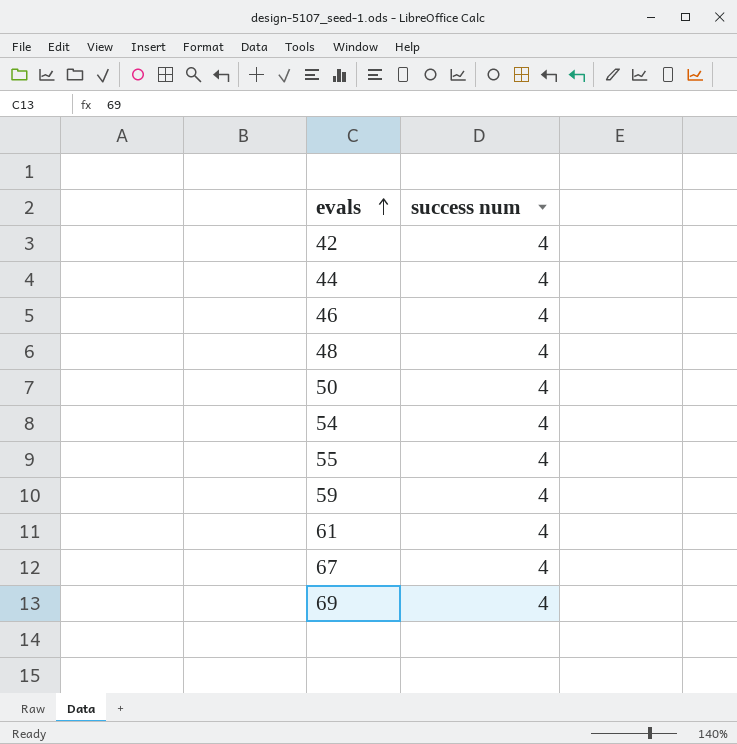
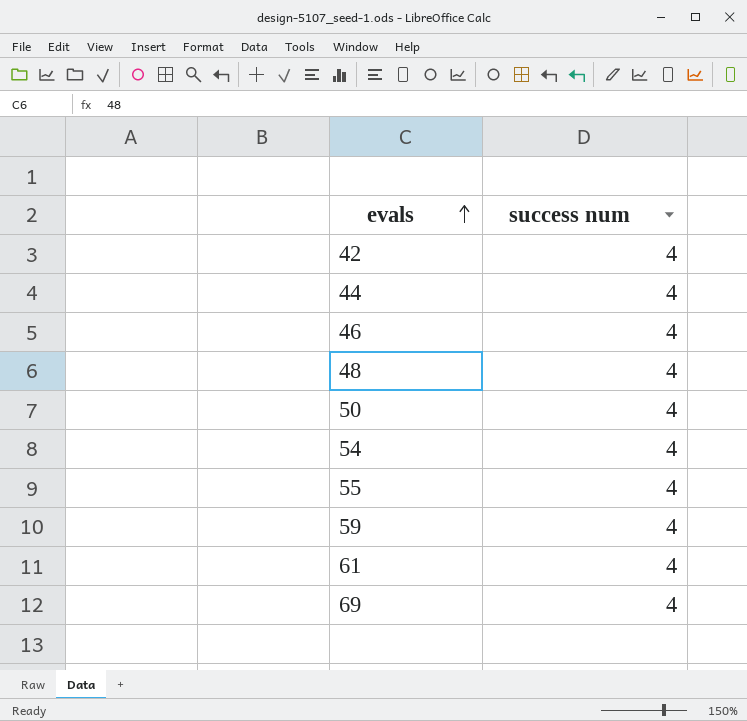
row 67: 4 -> none

